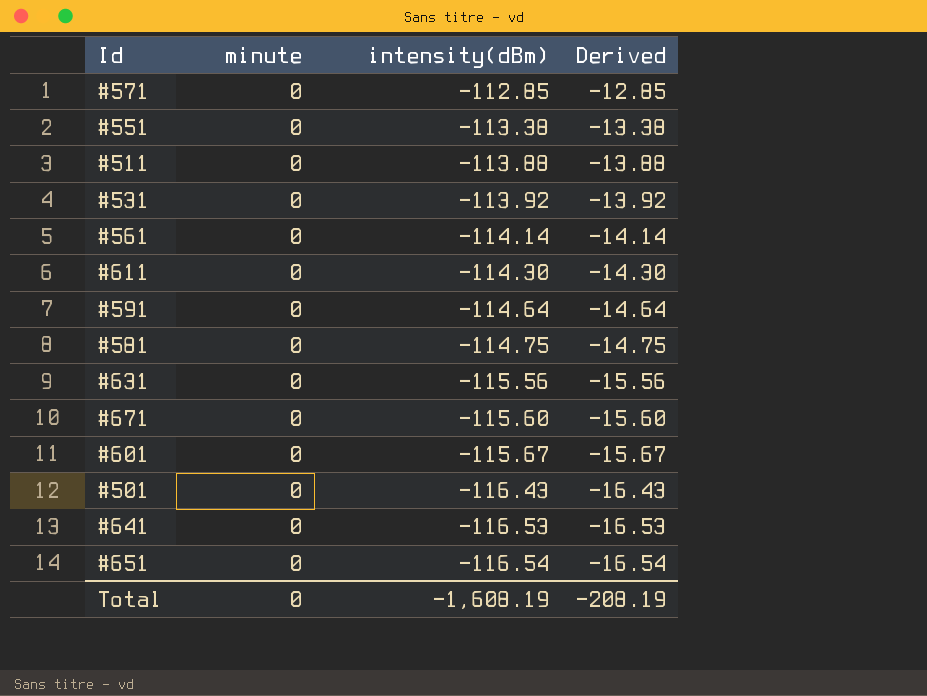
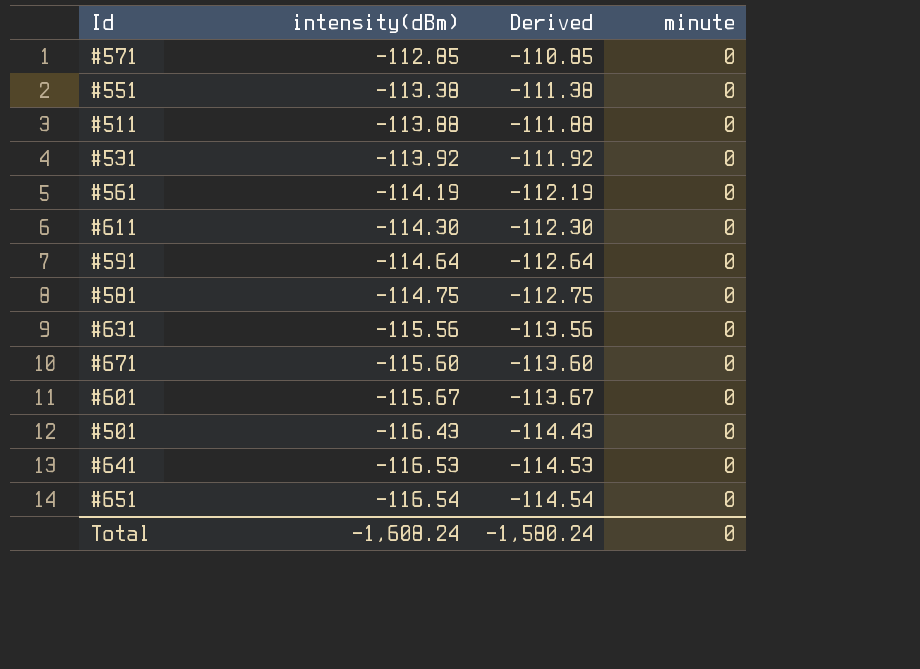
column Derived | formula: [intensity(dBm)] + 100 -> [intensity(dBm)] + 2
column minute | position: 2 -> 4
#561 | intensity(dBm): -114.14 -> -114.19
Total | intensity(dBm): -1,608.19 -> -1,608.24
Total | Derived: -208.19 -> -1,580.24

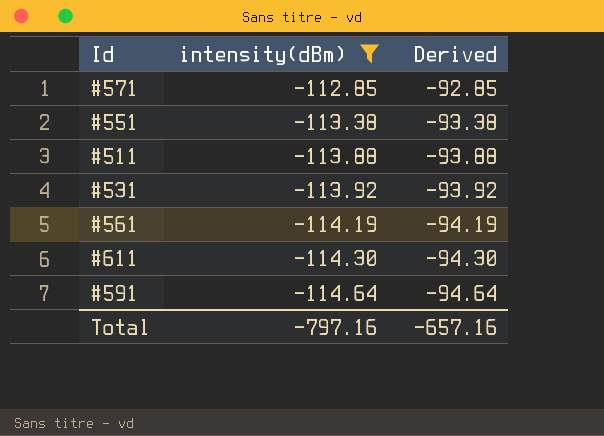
filter: none -> intensity(dBm) >= -114.64
column minute | position: 4 -> none
column Derived | formula: [intensity(dBm)] + 2 -> [intensity(dBm)] + 20
Total | intensity(dBm): -1,608.24 -> -797.16
Total | Derived: -1,580.24 -> -657.16

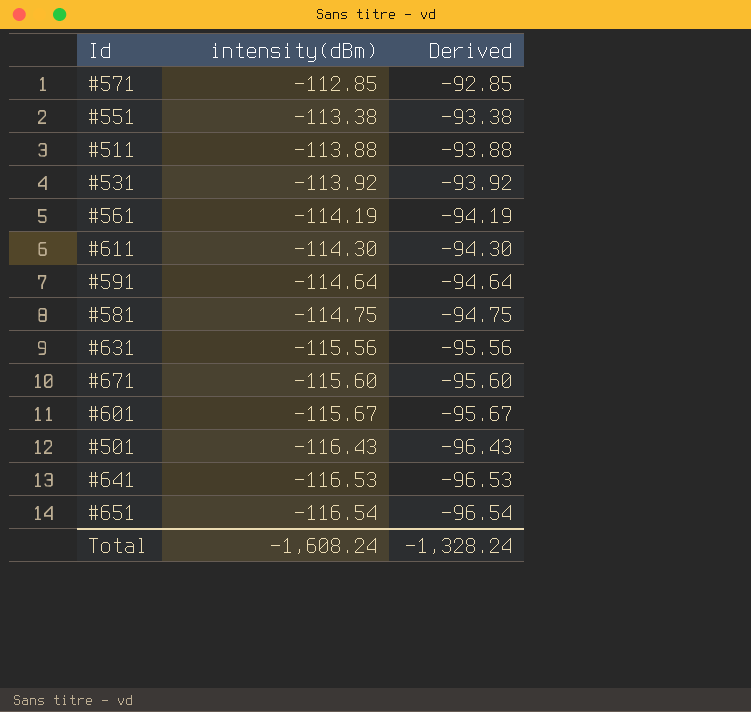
filter: intensity(dBm) >= -114.64 -> none
Total | intensity(dBm): -797.16 -> -1,608.24
Total | Derived: -657.16 -> -1,328.24

